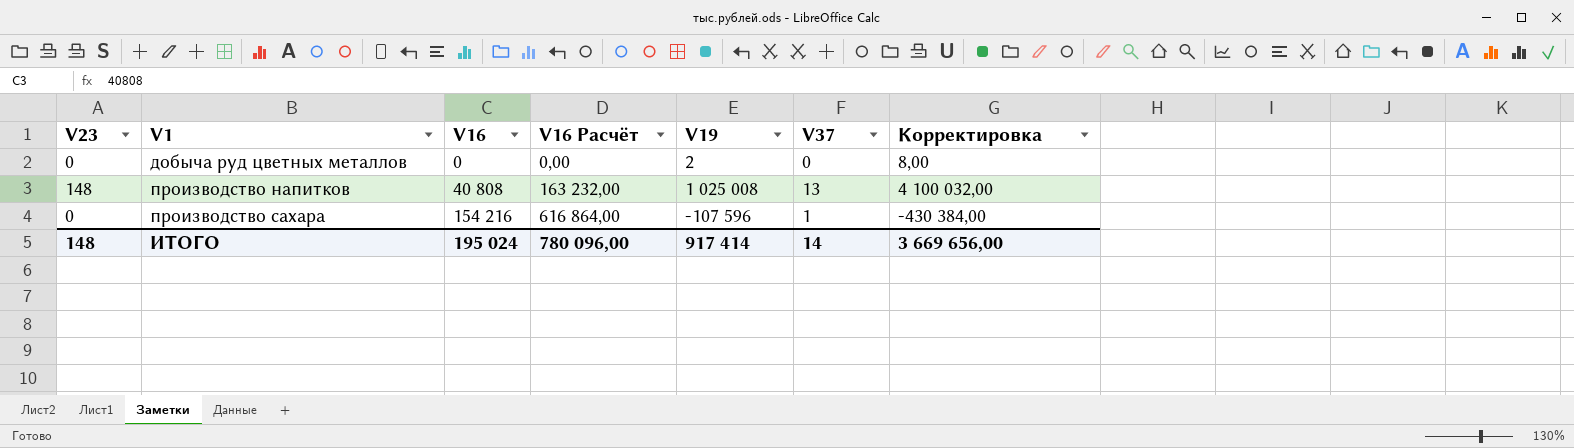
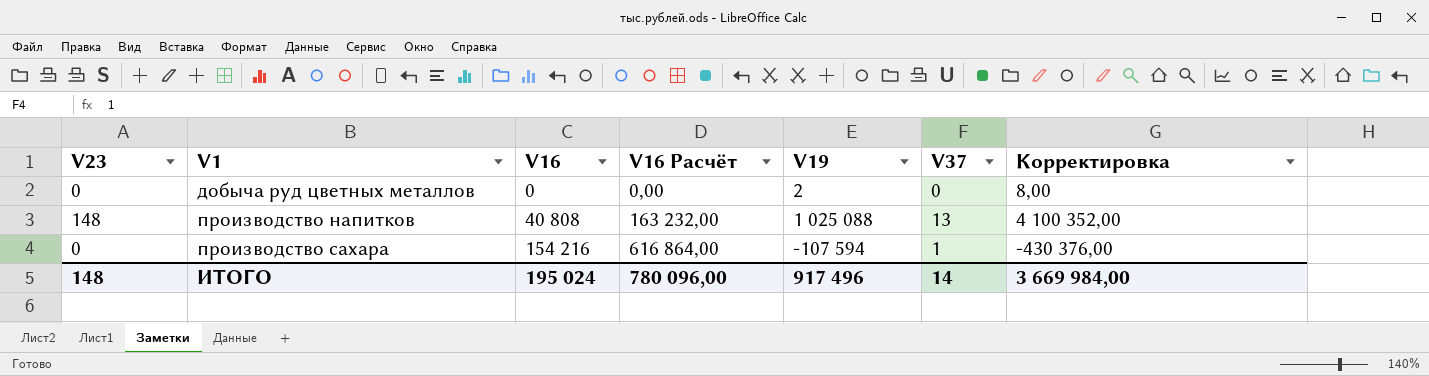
производство напитков | V19: 1 025 008 -> 1 025 088
производство напитков | Корректировка: 4 100 032,00 -> 4 100 352,00
производство сахара | V19: -107 596 -> -107 594
производство сахара | Корректировка: -430 384,00 -> -430 376,00
ИТОГО | V19: 917 414 -> 917 496
ИТОГО | Корректировка: 3 669 656,00 -> 3 669 984,00

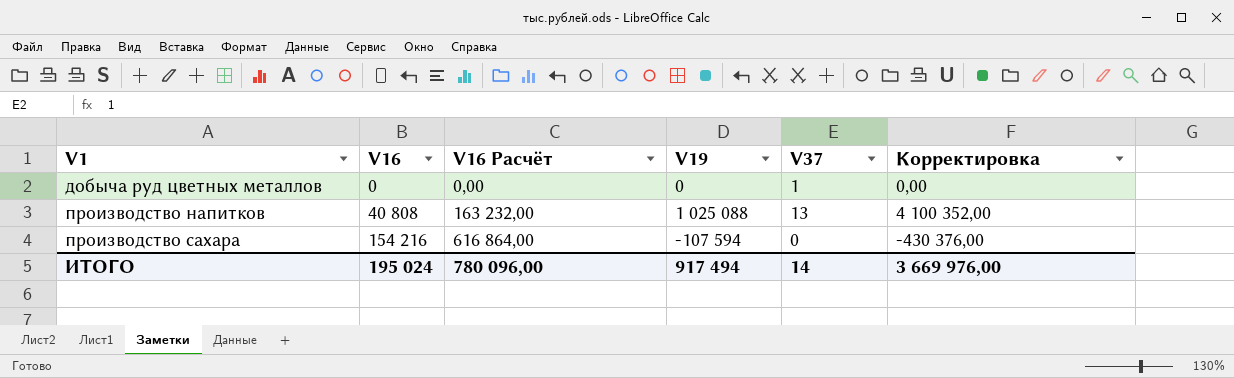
column V23 | position: 1 -> none
добыча руд цветных металлов | V19: 2 -> 0
добыча руд цветных металлов | V37: 0 -> 1
добыча руд цветных металлов | Корректировка: 8,00 -> 0,00
производство сахара | V37: 1 -> 0
ИТОГО | V19: 917 496 -> 917 494
ИТОГО | Корректировка: 3 669 984,00 -> 3 669 976,00

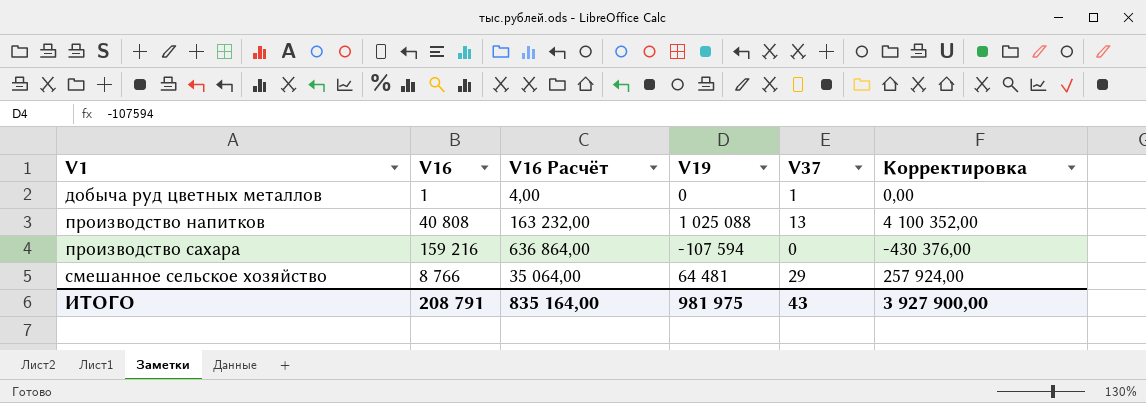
добыча руд цветных металлов | V16: 0 -> 1
добыча руд цветных металлов | V16 Расчёт: 0,00 -> 4,00
производство сахара | V16: 154 216 -> 159 216
производство сахара | V16 Расчёт: 616 864,00 -> 636 864,00
row смешанное сельское хозяйство: none -> 8 766 | 35 064,00 | 64 481 | 29 | 257 924,00
ИТОГО | V16: 195 024 -> 208 791
ИТОГО | V16 Расчёт: 780 096,00 -> 835 164,00
ИТОГО | V19: 917 494 -> 981 975
ИТОГО | V37: 14 -> 43
ИТОГО | Корректировка: 3 669 976,00 -> 3 927 900,00

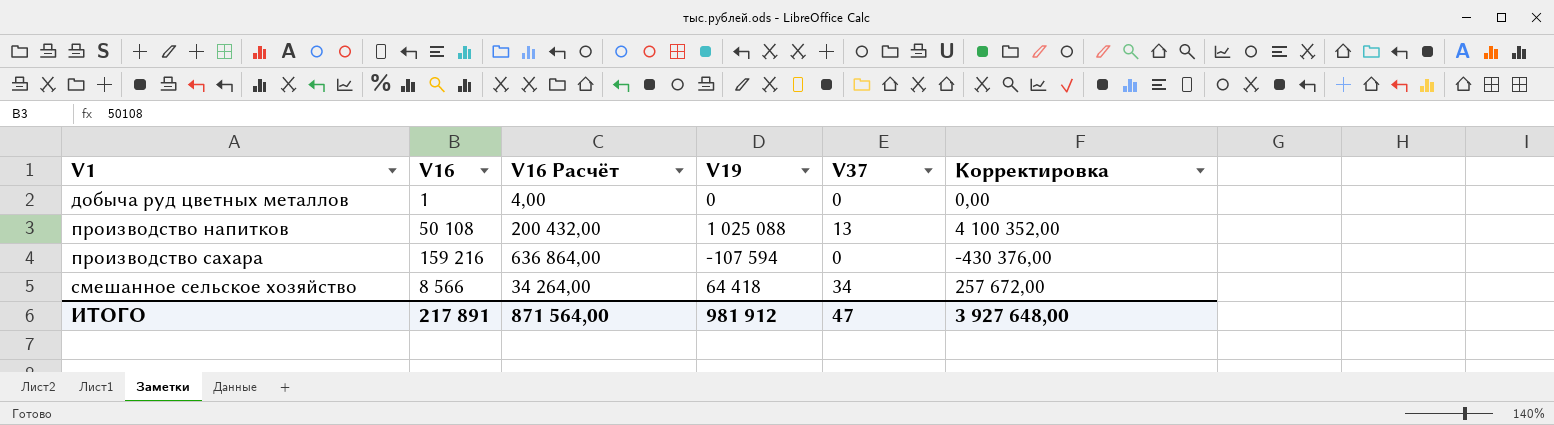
добыча руд цветных металлов | V37: 1 -> 0
производство напитков | V16: 40 808 -> 50 108
производство напитков | V16 Расчёт: 163 232,00 -> 200 432,00
смешанное сельское хозяйство | V16: 8 766 -> 8 566
смешанное сельское хозяйство | V16 Расчёт: 35 064,00 -> 34 264,00
смешанное сельское хозяйство | V19: 64 481 -> 64 418
смешанное сельское хозяйство | V37: 29 -> 34
смешанное сельское хозяйство | Корректировка: 257 924,00 -> 257 672,00
ИТОГО | V16: 208 791 -> 217 891
ИТОГО | V16 Расчёт: 835 164,00 -> 871 564,00
ИТОГО | V19: 981 975 -> 981 912
ИТОГО | V37: 43 -> 47
ИТОГО | Корректировка: 3 927 900,00 -> 3 927 648,00

